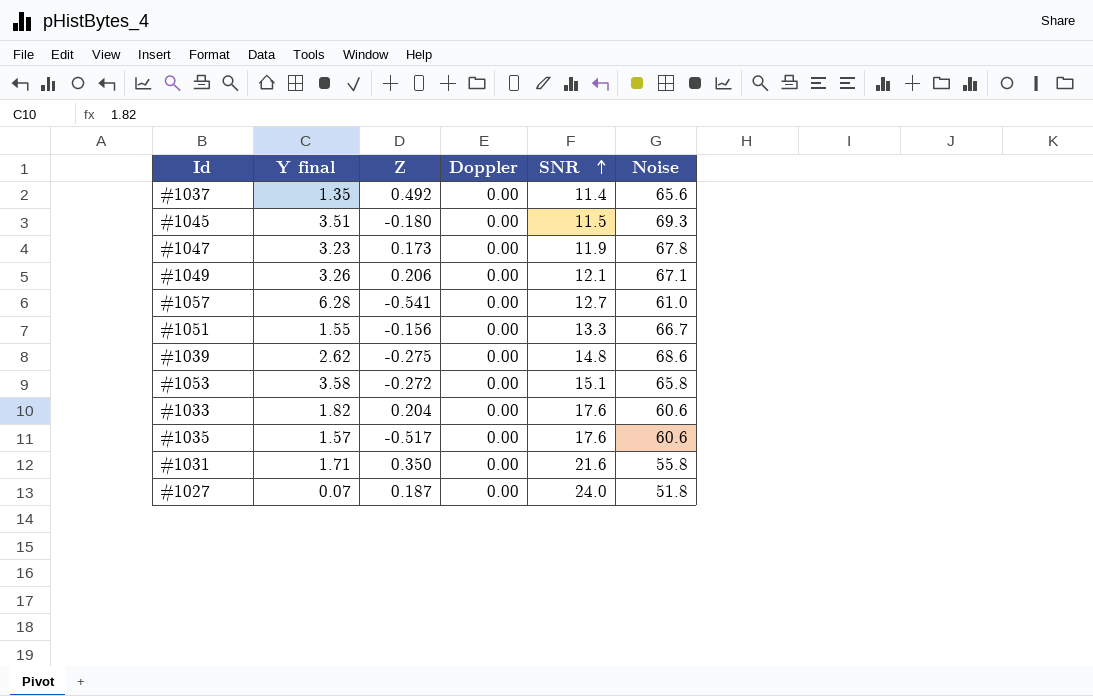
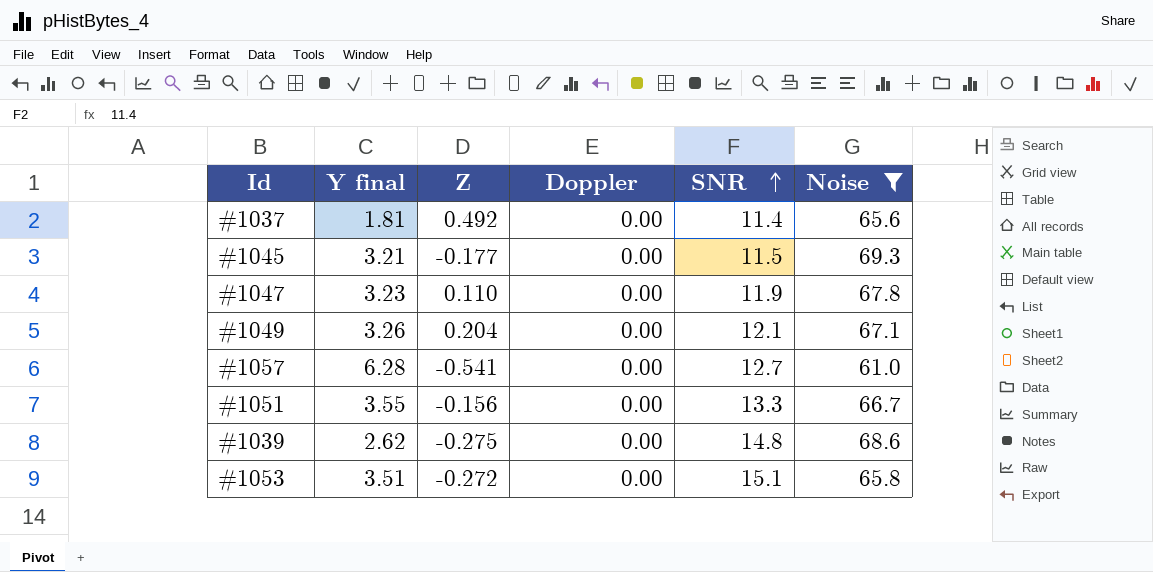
filter: none -> Noise >= 61.0
#1037 | Y final: 1.35 -> 1.81
#1045 | Y final: 3.51 -> 3.21
#1045 | Z: -0.180 -> -0.177
#1047 | Z: 0.173 -> 0.110
#1049 | Z: 0.206 -> 0.204
#1051 | Y final: 1.55 -> 3.55
#1053 | Y final: 3.58 -> 3.51

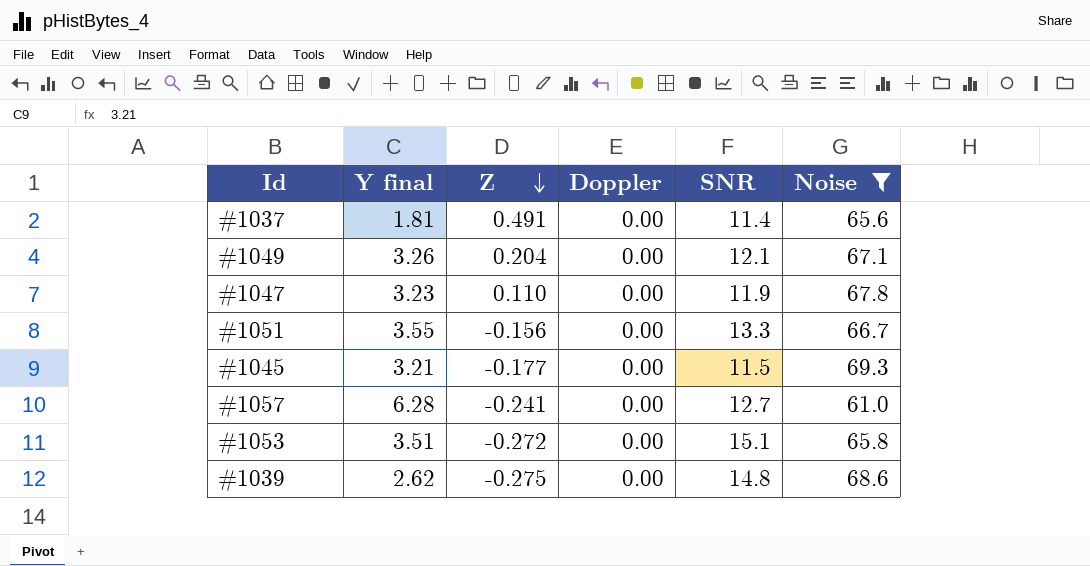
row order: SNR ascending -> Z descending
#1037 | Z: 0.492 -> 0.491
#1057 | Z: -0.541 -> -0.241

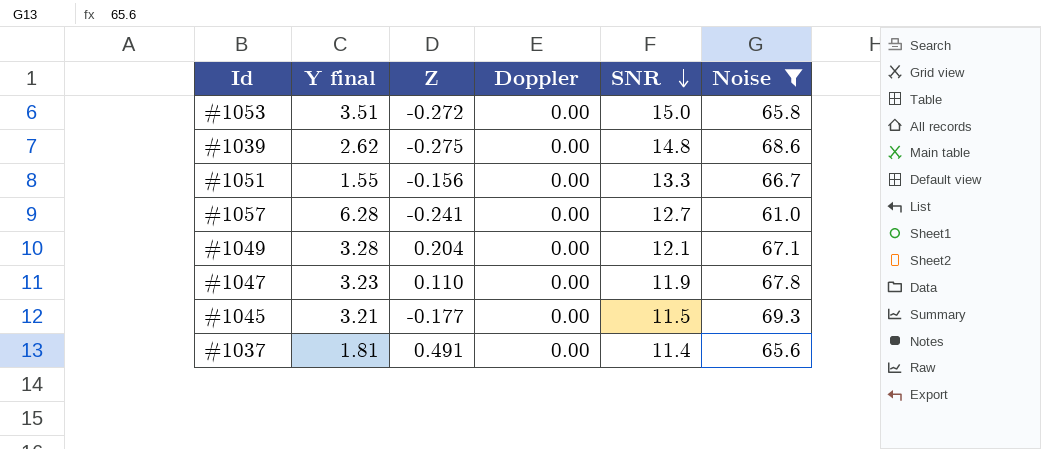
row order: Z descending -> SNR descending
#1053 | SNR: 15.1 -> 15.0
#1051 | Y final: 3.55 -> 1.55
#1049 | Y final: 3.26 -> 3.28

